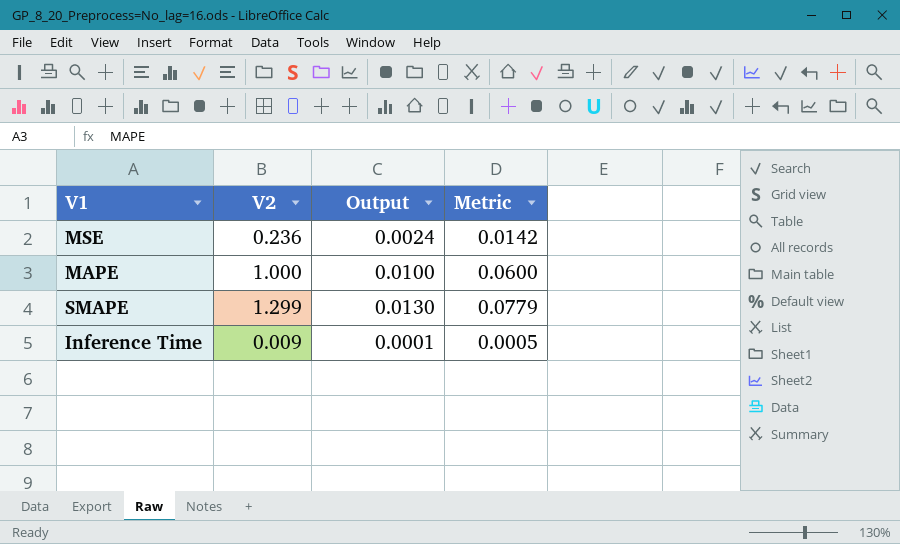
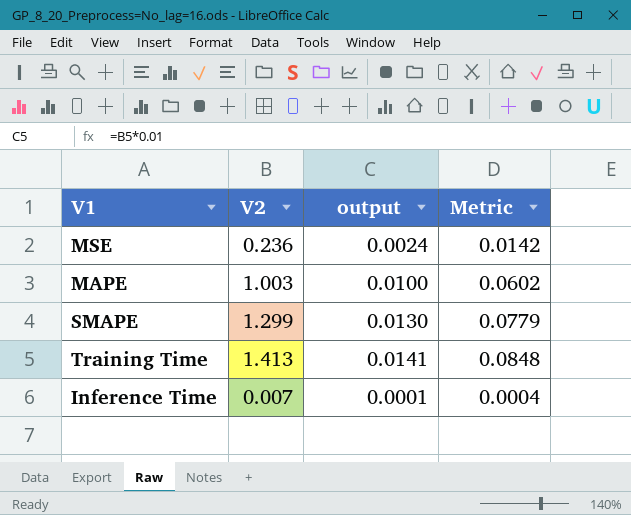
column name: Output -> output
MAPE | V2: 1.000 -> 1.003
MAPE | Metric: 0.0600 -> 0.0602
row Training Time: none -> 1.413 | 0.0141 | 0.0848
Inference Time | V2: 0.009 -> 0.007
Inference Time | Metric: 0.0005 -> 0.0004

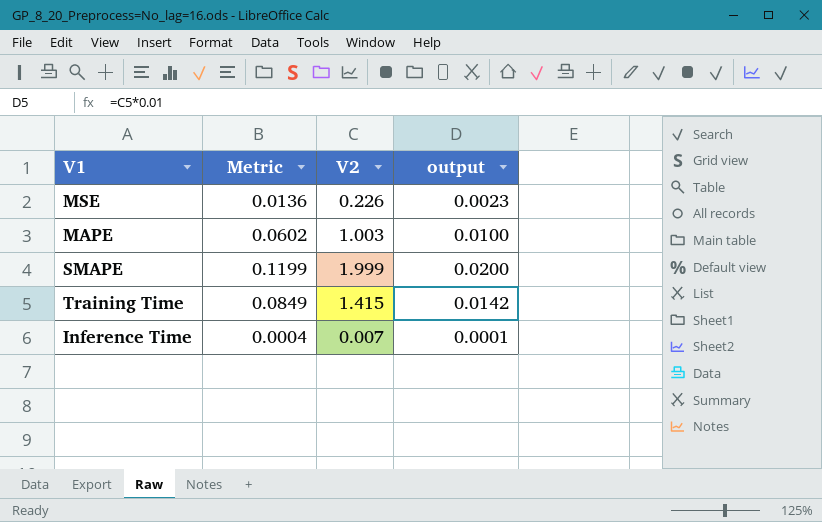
column Metric | position: 4 -> 2
MSE | Metric: 0.0142 -> 0.0136
MSE | V2: 0.236 -> 0.226
MSE | output: 0.0024 -> 0.0023
SMAPE | Metric: 0.0779 -> 0.1199
SMAPE | V2: 1.299 -> 1.999
SMAPE | output: 0.0130 -> 0.0200
Training Time | Metric: 0.0848 -> 0.0849
Training Time | V2: 1.413 -> 1.415
Training Time | output: 0.0141 -> 0.0142

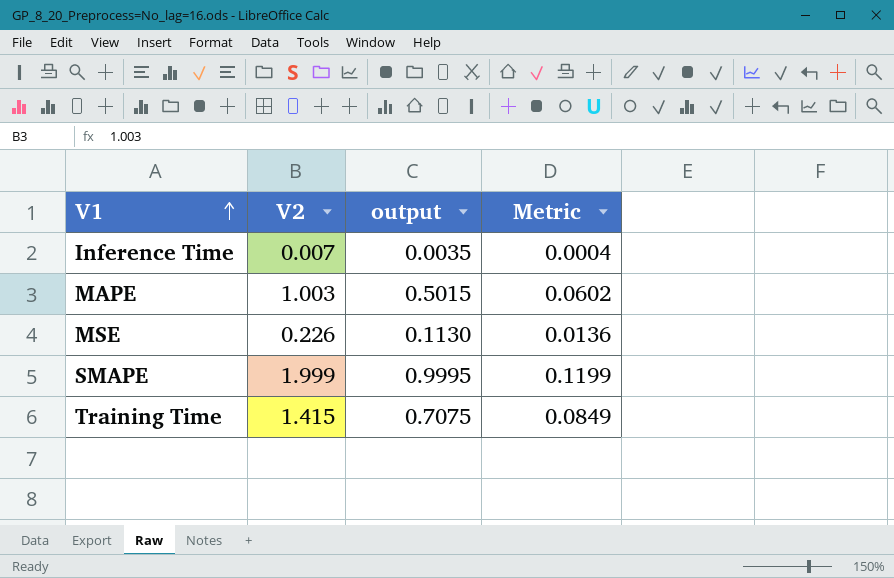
row order: none -> V1 ascending
column output | formula: [V2] * 0.01 -> [V2] * 0.5
column Metric | position: 2 -> 4

